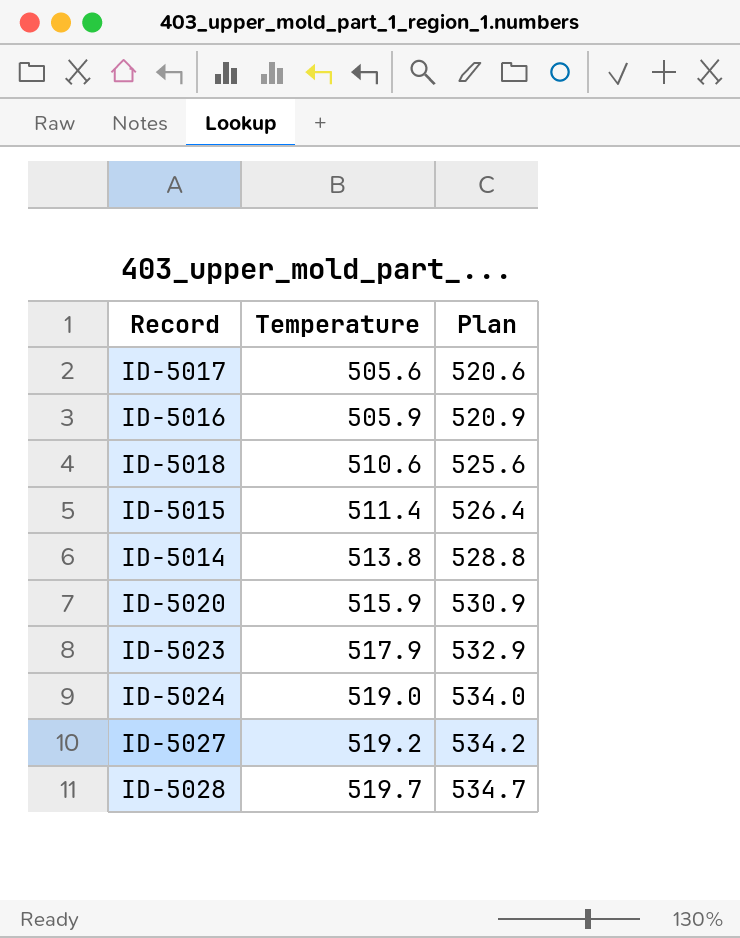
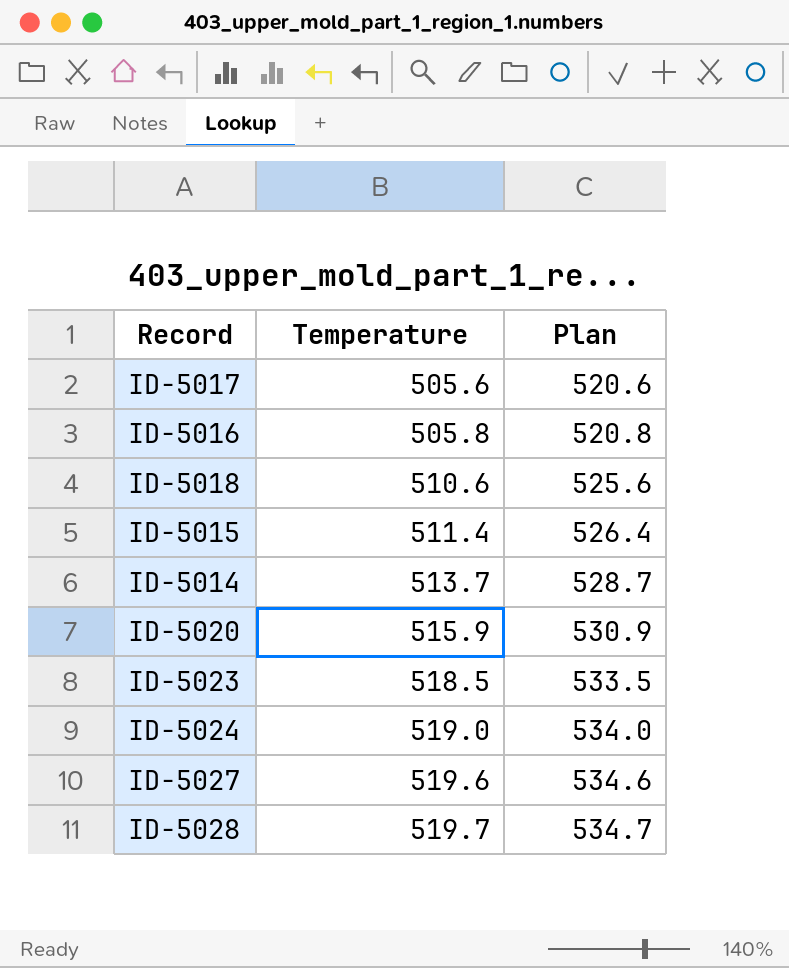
ID-5016 | Temperature: 505.9 -> 505.8
ID-5016 | Plan: 520.9 -> 520.8
ID-5014 | Temperature: 513.8 -> 513.7
ID-5014 | Plan: 528.8 -> 528.7
ID-5023 | Temperature: 517.9 -> 518.5
ID-5023 | Plan: 532.9 -> 533.5
ID-5027 | Temperature: 519.2 -> 519.6
ID-5027 | Plan: 534.2 -> 534.6

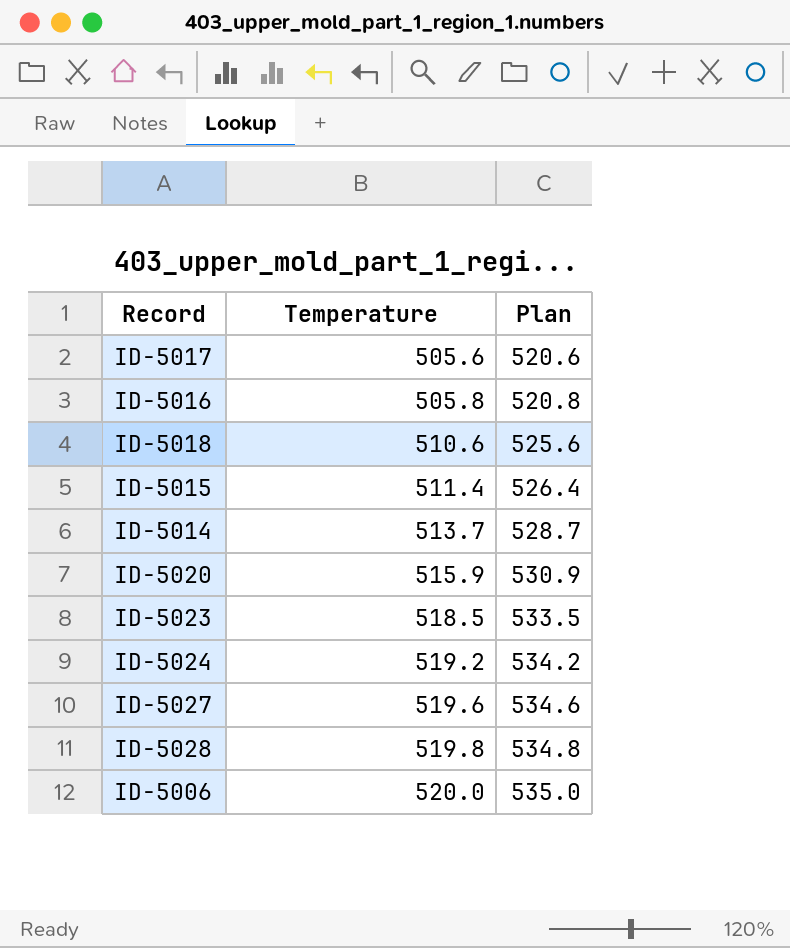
ID-5024 | Temperature: 519.0 -> 519.2
ID-5024 | Plan: 534.0 -> 534.2
ID-5028 | Temperature: 519.7 -> 519.8
ID-5028 | Plan: 534.7 -> 534.8
row ID-5006: none -> 520.0 | 535.0

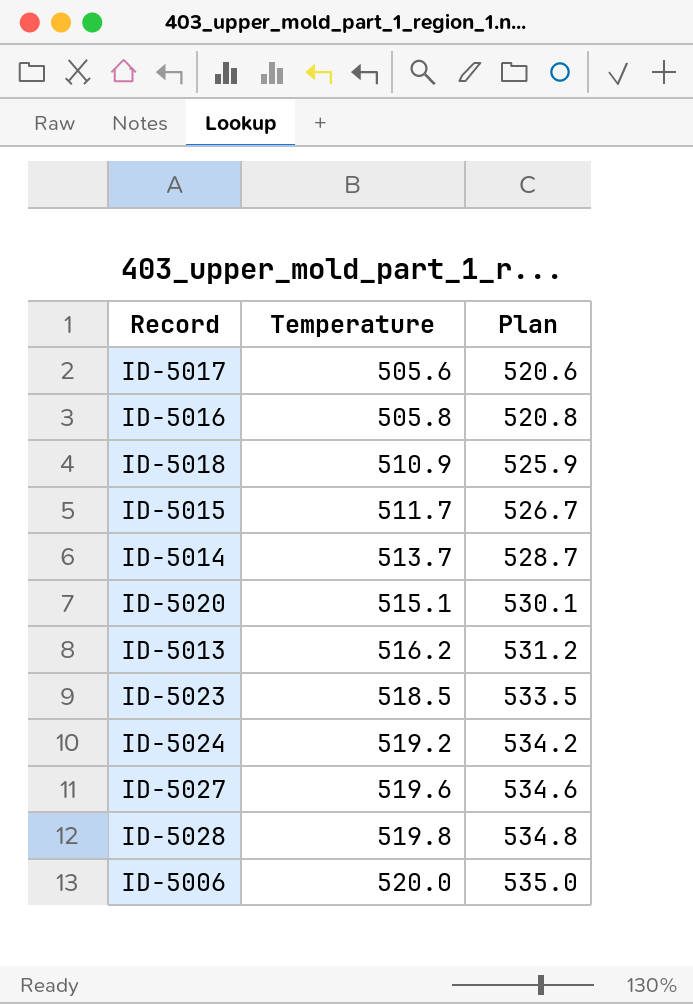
ID-5018 | Temperature: 510.6 -> 510.9
ID-5018 | Plan: 525.6 -> 525.9
ID-5015 | Temperature: 511.4 -> 511.7
ID-5015 | Plan: 526.4 -> 526.7
ID-5020 | Temperature: 515.9 -> 515.1
ID-5020 | Plan: 530.9 -> 530.1
row ID-5013: none -> 516.2 | 531.2

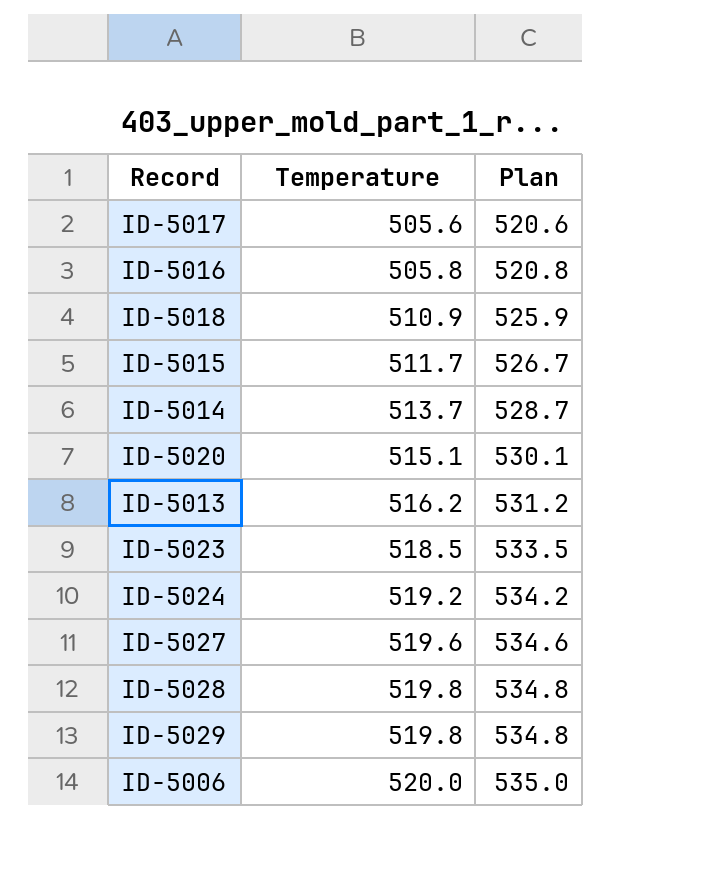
row ID-5029: none -> 519.8 | 534.8

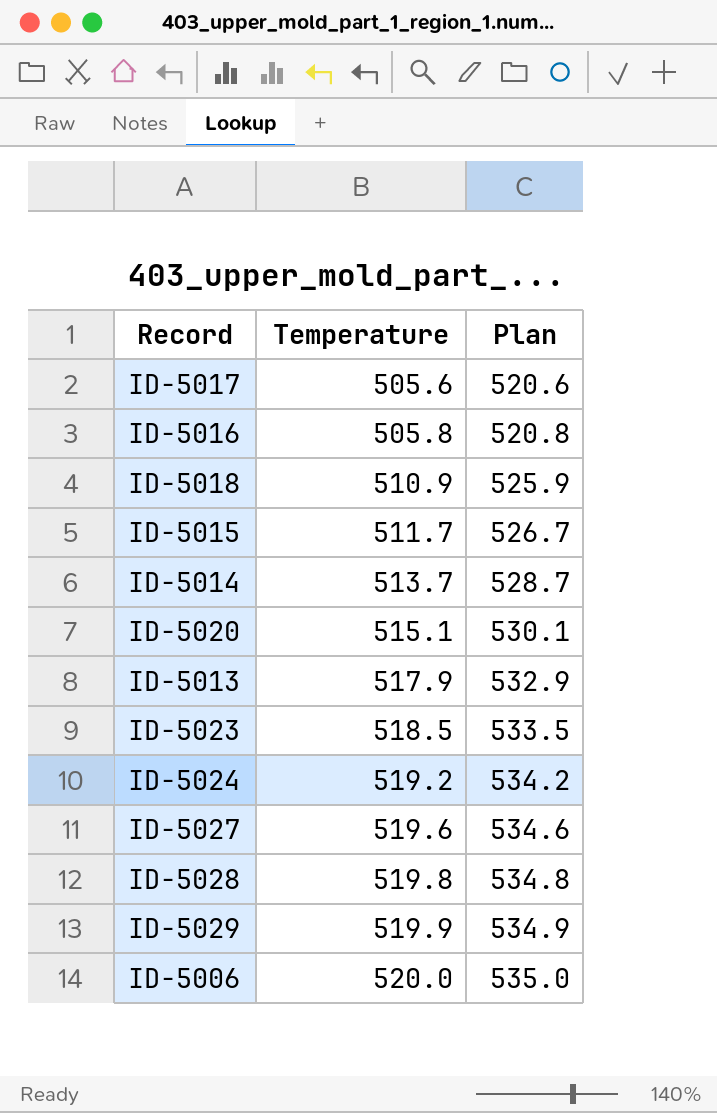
ID-5013 | Temperature: 516.2 -> 517.9
ID-5013 | Plan: 531.2 -> 532.9
ID-5029 | Temperature: 519.8 -> 519.9
ID-5029 | Plan: 534.8 -> 534.9

